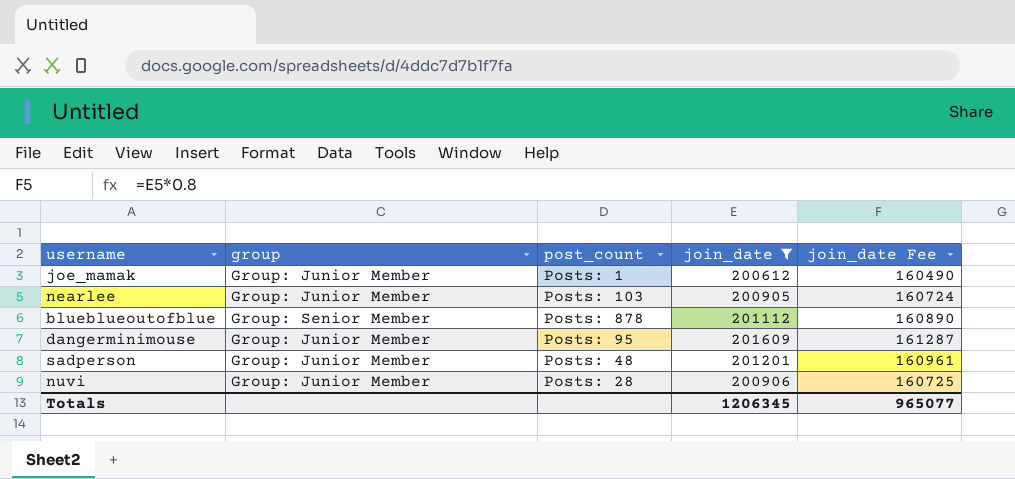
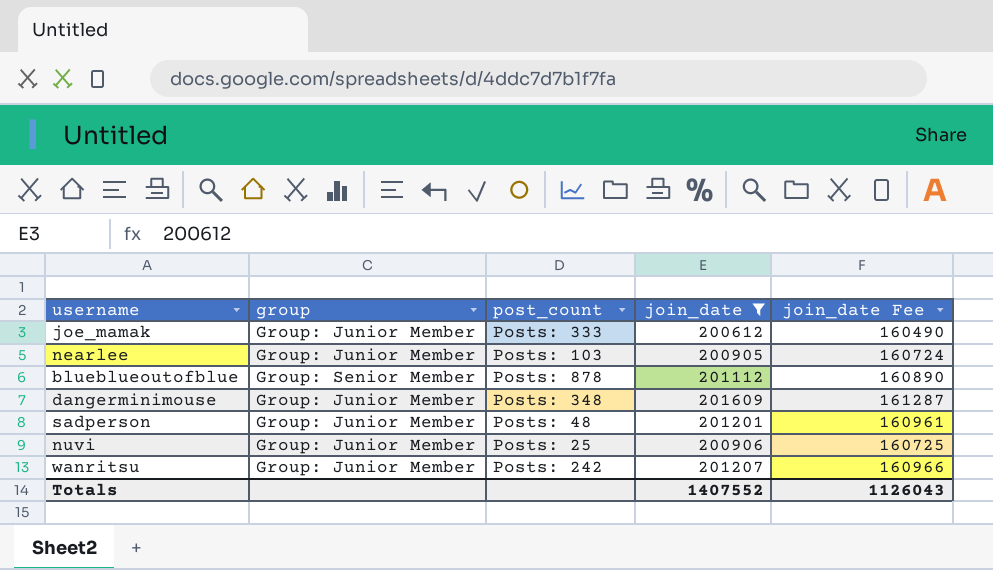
joe_mamak | post_count: Posts: 1 -> Posts: 333
dangerminimouse | post_count: Posts: 95 -> Posts: 348
nuvi | post_count: Posts: 28 -> Posts: 25
row wanritsu: none -> Group: Junior Member | Posts: 242 | 201207 | 160966
Totals | join_date: 1206345 -> 1407552
Totals | join_date Fee: 965077 -> 1126043

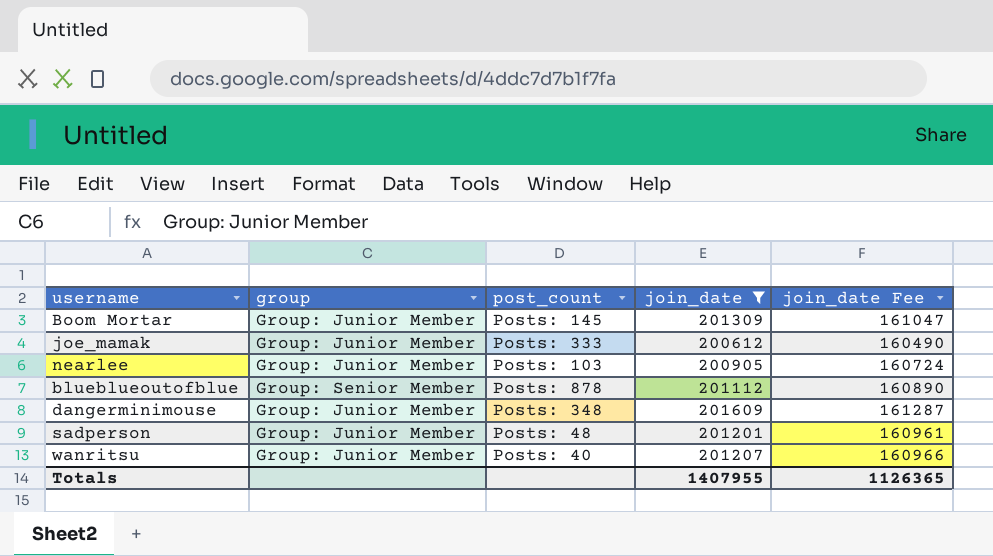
row nuvi: Group: Junior Member | Posts: 25 | 200906 | 160725 -> none
row Boom Mortar: none -> Group: Junior Member | Posts: 145 | 201309 | 161047
wanritsu | post_count: Posts: 242 -> Posts: 40
Totals | join_date: 1407552 -> 1407955
Totals | join_date Fee: 1126043 -> 1126365

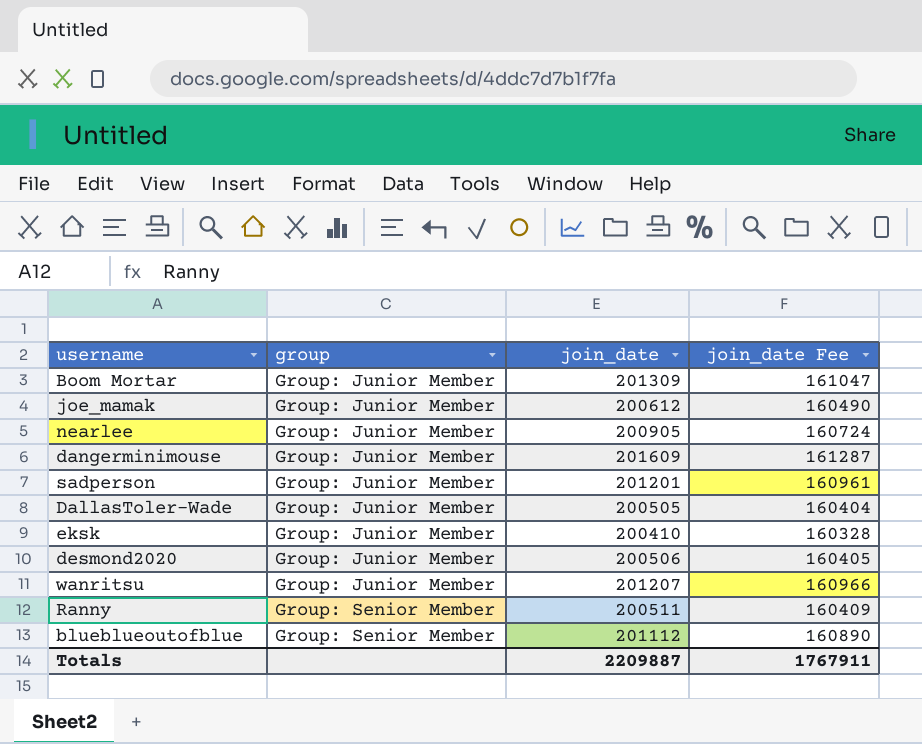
filter: join_date >= 200612 -> none
row order: none -> group ascending
column post_count | position: 3 -> none
Totals | join_date: 1407955 -> 2209887
Totals | join_date Fee: 1126365 -> 1767911

